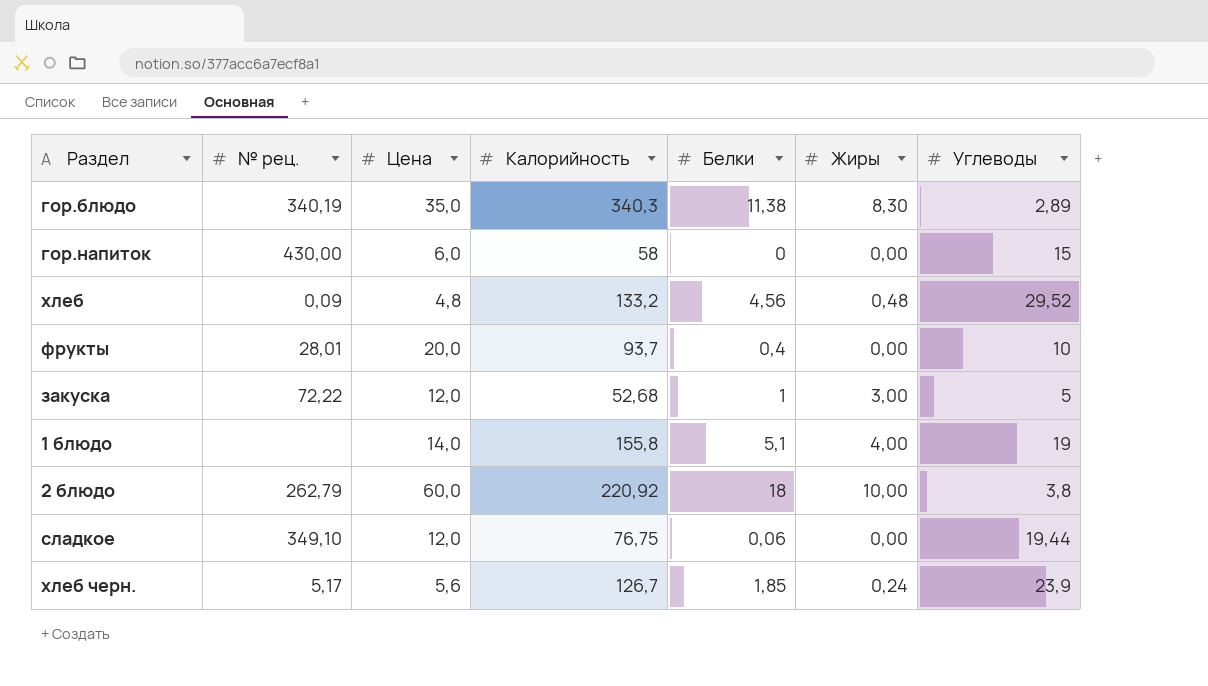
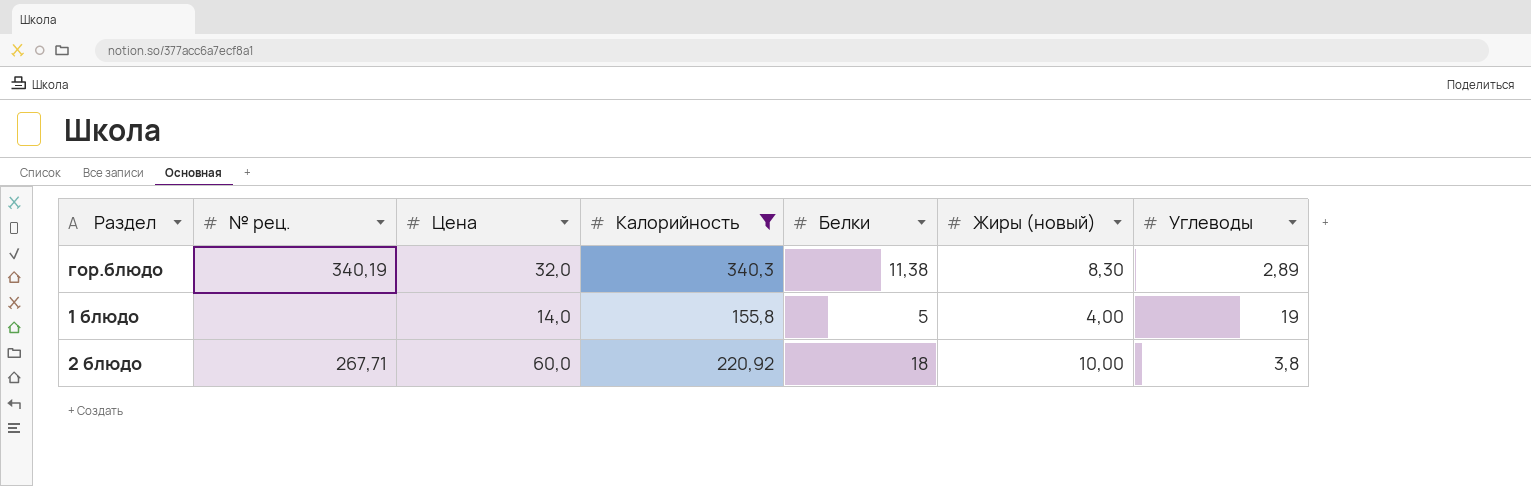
filter: none -> Калорийность >= 155,8
column name: Жиры -> Жиры (новый)
гор.блюдо | Цена: 35,0 -> 32,0
1 блюдо | Белки: 5,1 -> 5
2 блюдо | № рец.: 262,79 -> 267,71

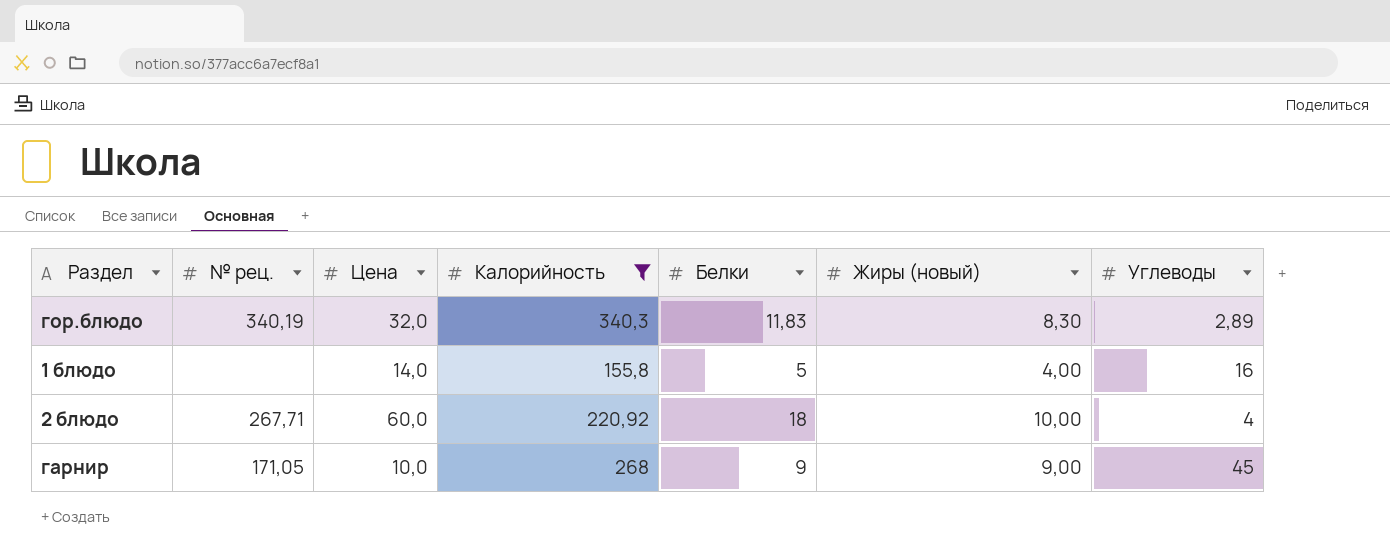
гор.блюдо | Белки: 11,38 -> 11,83
1 блюдо | Углеводы: 19 -> 16
2 блюдо | Углеводы: 3,8 -> 4
row гарнир: none -> 171,05 | 10,0 | 268 | 9 | 9,00 | 45

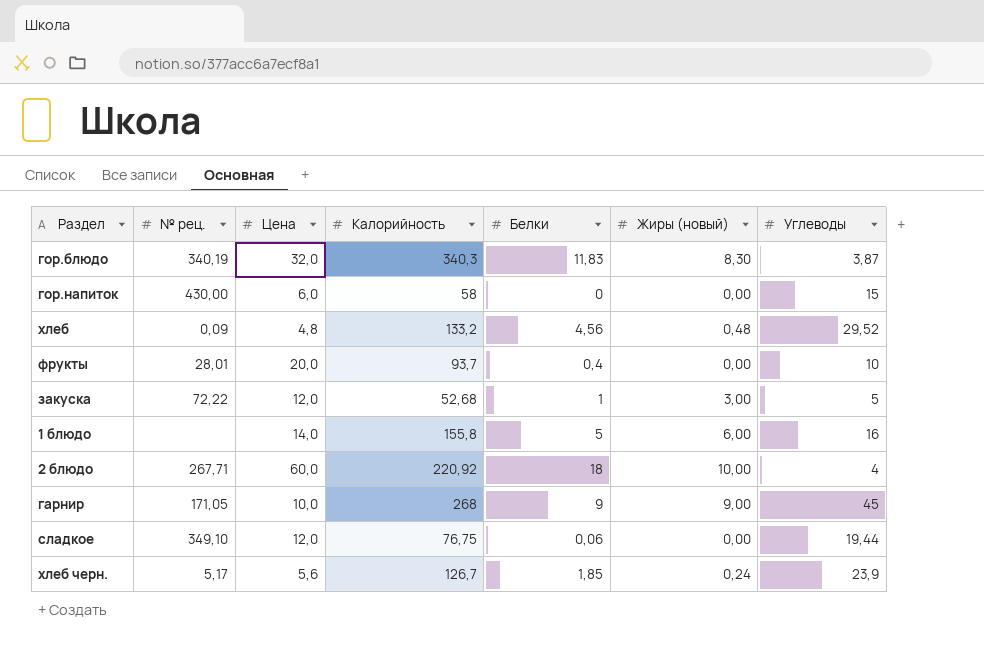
filter: Калорийность >= 155,8 -> none
гор.блюдо | Углеводы: 2,89 -> 3,87
1 блюдо | Жиры (новый): 4,00 -> 6,00

